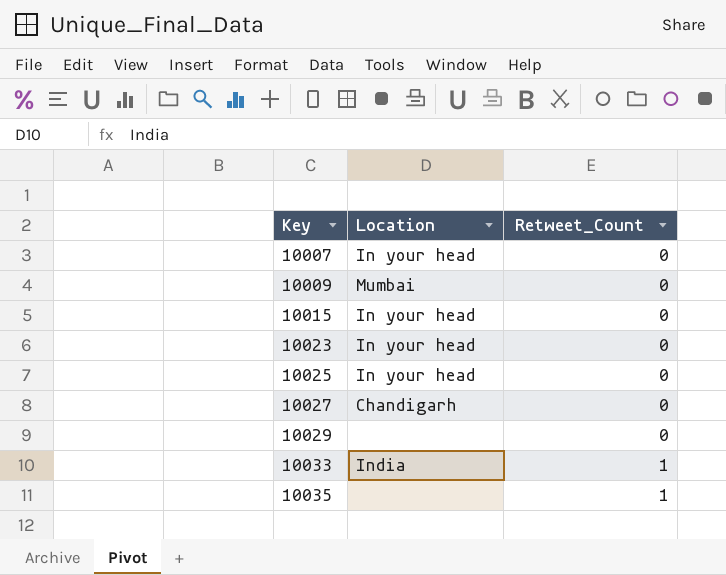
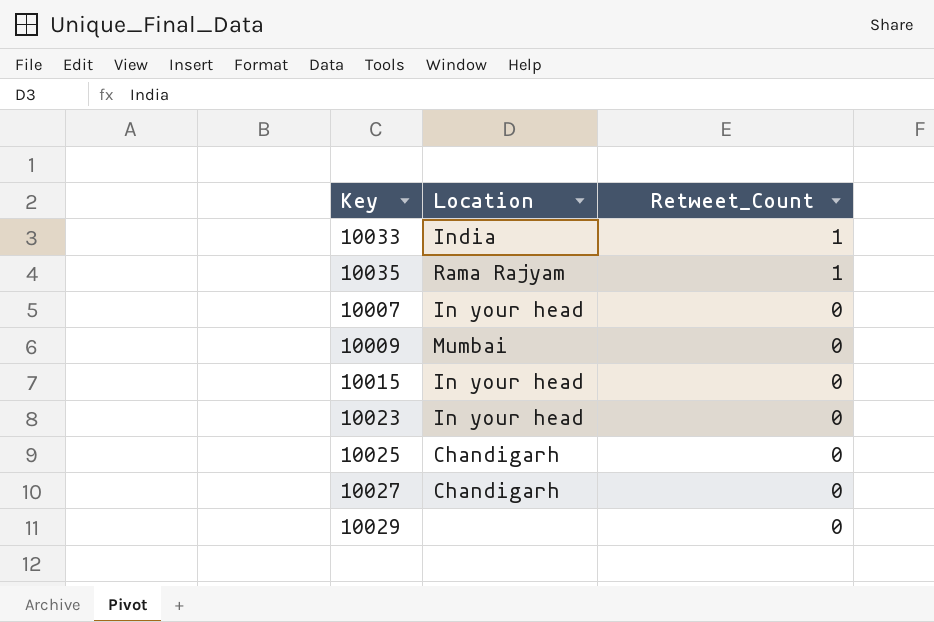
row order: Key ascending -> Retweet_Count descending
10035 | Location: none -> Rama Rajyam
10025 | Location: In your head -> Chandigarh

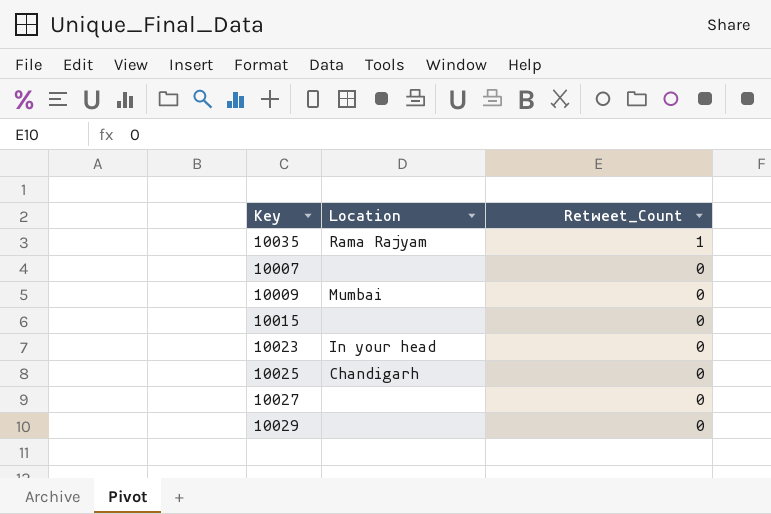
row 10033: India | 1 -> none
10007 | Location: In your head -> none
10015 | Location: In your head -> none
10027 | Location: Chandigarh -> none

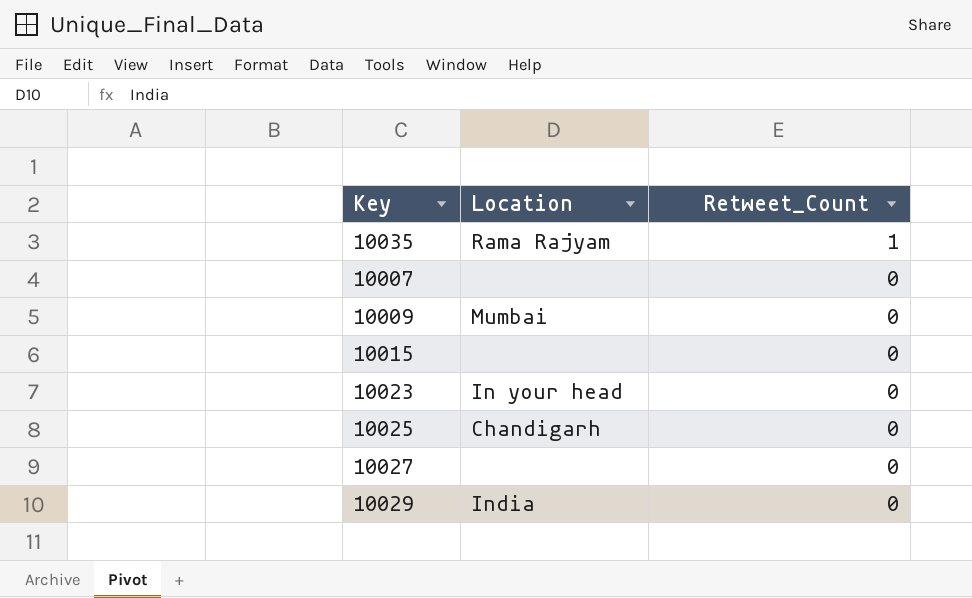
10029 | Location: none -> India

